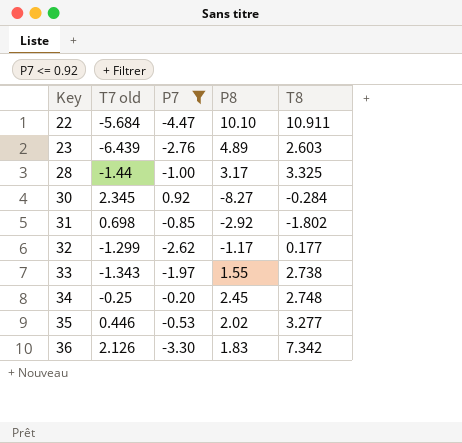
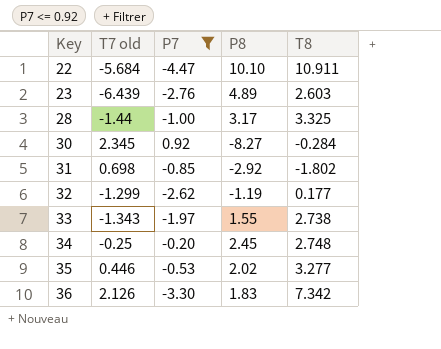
32 | P8: -1.17 -> -1.19

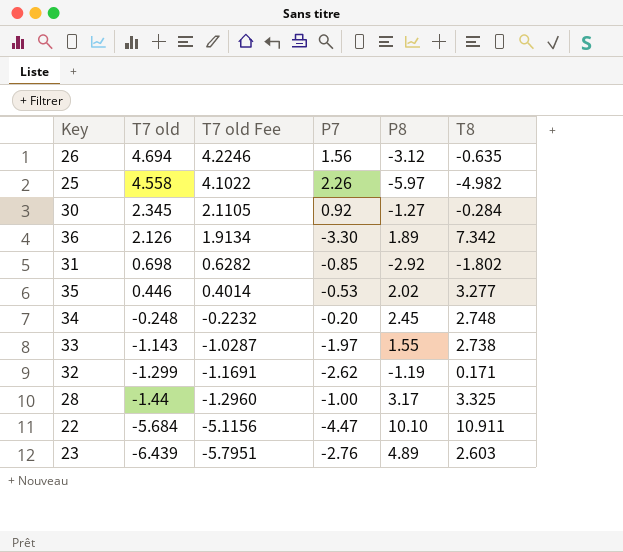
filter: P7 <= 0.92 -> none
row order: Key ascending -> T7 old descending
column T7 old Fee | formula: none -> [T7 old] * 0.9
30 | P8: -8.27 -> -1.27
36 | P8: 1.83 -> 1.89
34 | T7 old: -0.25 -> -0.248
33 | T7 old: -1.343 -> -1.143
32 | T8: 0.177 -> 0.171

